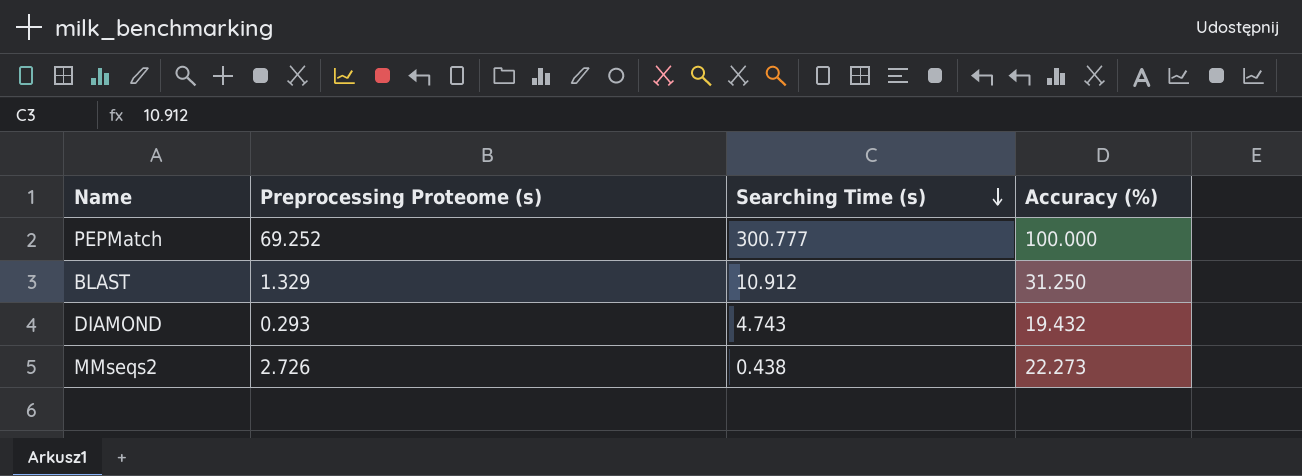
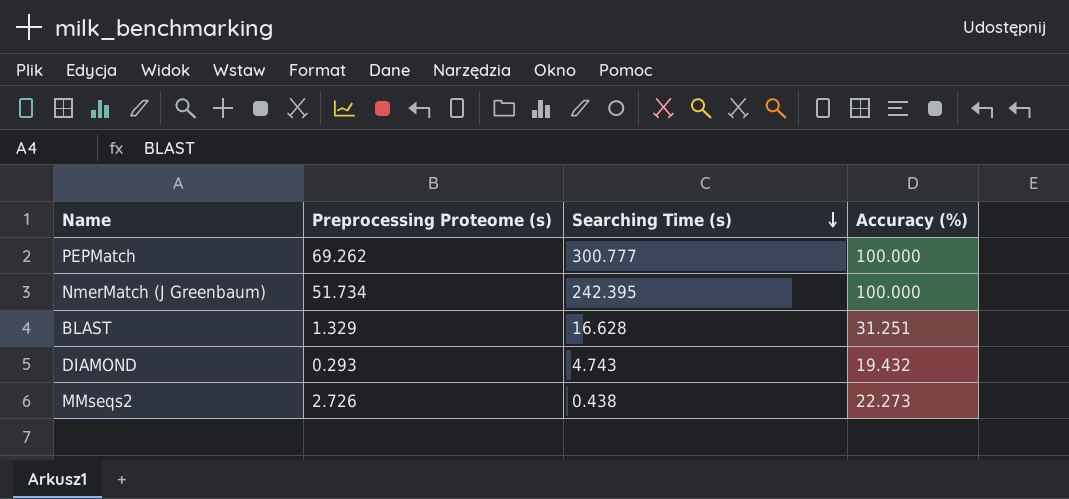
PEPMatch | Preprocessing Proteome (s): 69.252 -> 69.262
row NmerMatch (J Greenbaum): none -> 51.734 | 242.395 | 100.000
BLAST | Searching Time (s): 10.912 -> 16.628
BLAST | Accuracy (%): 31.250 -> 31.251

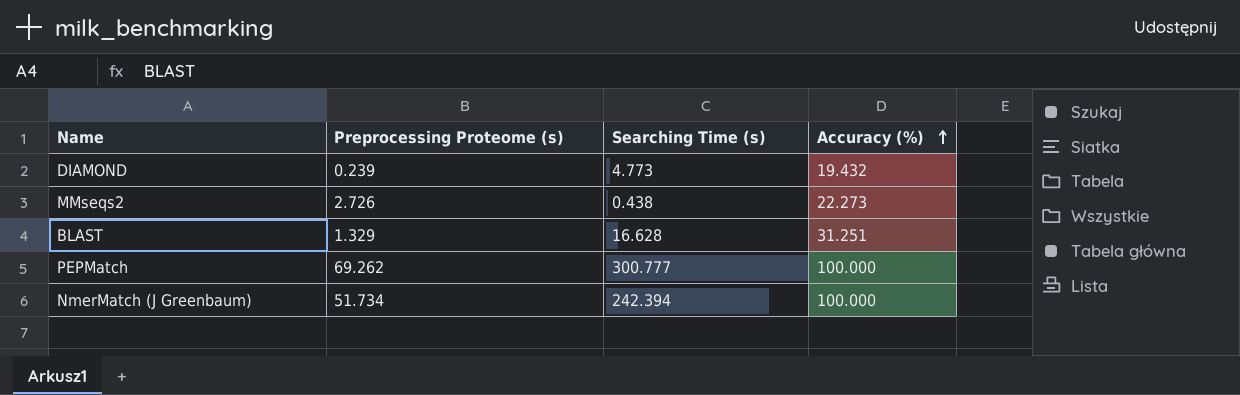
row order: Searching Time (s) descending -> Accuracy (%) ascending
DIAMOND | Preprocessing Proteome (s): 0.293 -> 0.239
DIAMOND | Searching Time (s): 4.743 -> 4.773
NmerMatch (J Greenbaum) | Searching Time (s): 242.395 -> 242.394

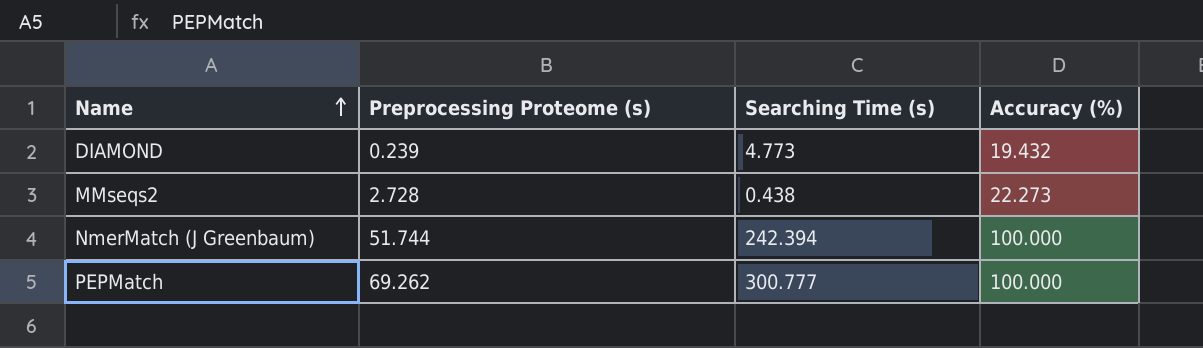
row order: Accuracy (%) ascending -> Name ascending
row BLAST: 1.329 | 16.628 | 31.251 -> none
MMseqs2 | Preprocessing Proteome (s): 2.726 -> 2.728
NmerMatch (J Greenbaum) | Preprocessing Proteome (s): 51.734 -> 51.744

